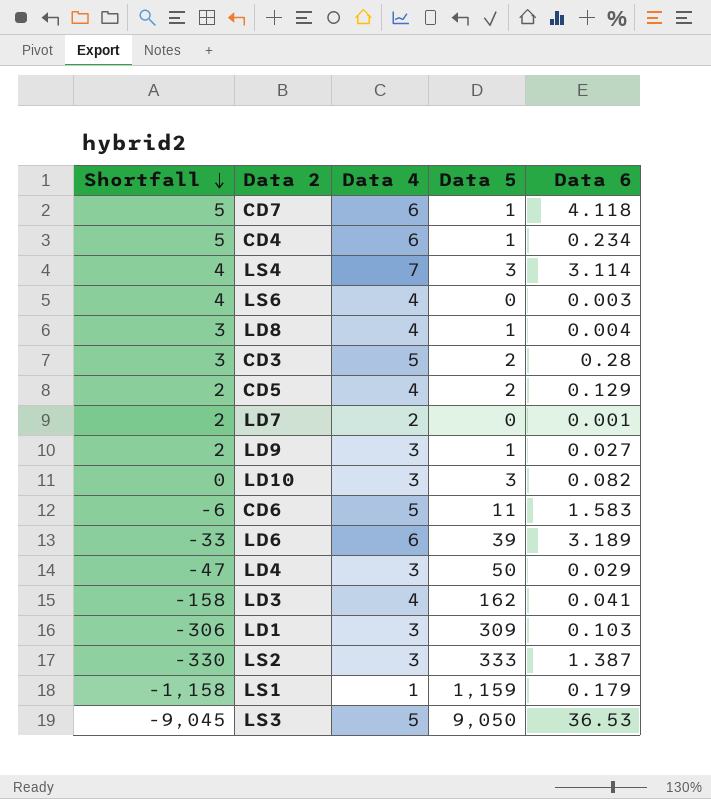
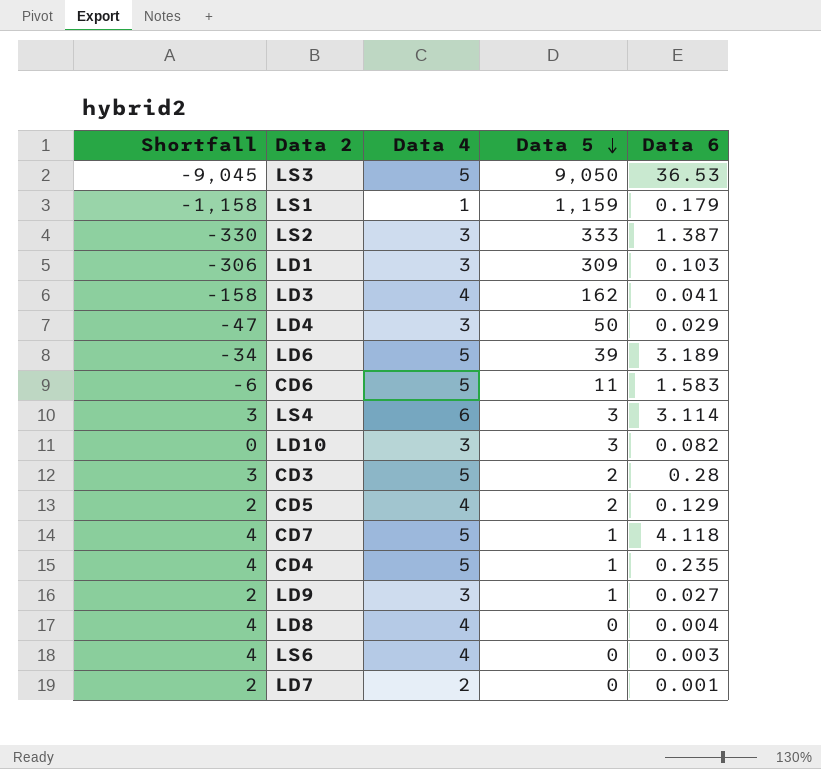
row order: Shortfall descending -> Data 5 descending
LD6 | Shortfall: -33 -> -34
LD6 | Data 4: 6 -> 5
LS4 | Shortfall: 4 -> 3
LS4 | Data 4: 7 -> 6
CD7 | Shortfall: 5 -> 4
CD7 | Data 4: 6 -> 5
CD4 | Shortfall: 5 -> 4
CD4 | Data 4: 6 -> 5
CD4 | Data 6: 0.234 -> 0.235
LD8 | Shortfall: 3 -> 4
LD8 | Data 5: 1 -> 0

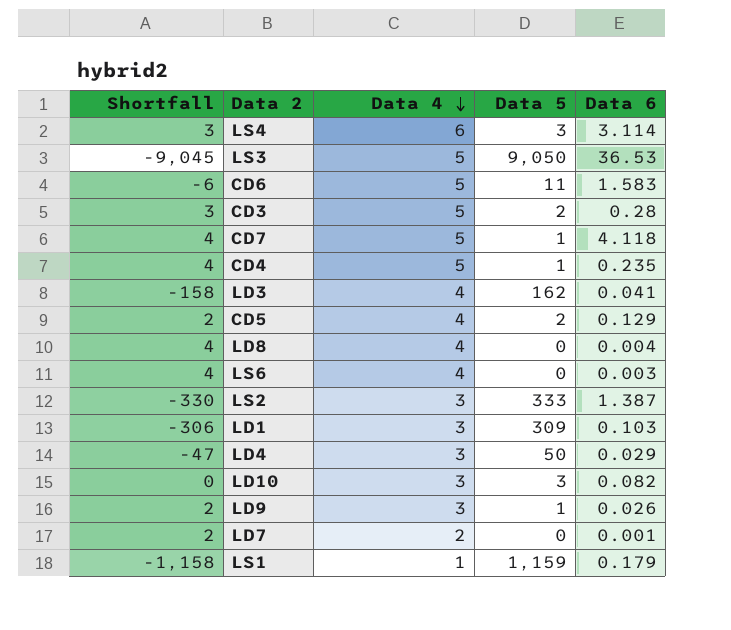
row order: Data 5 descending -> Data 4 descending
row LD6: -34 | 5 | 39 | 3.189 -> none
LD9 | Data 6: 0.027 -> 0.026

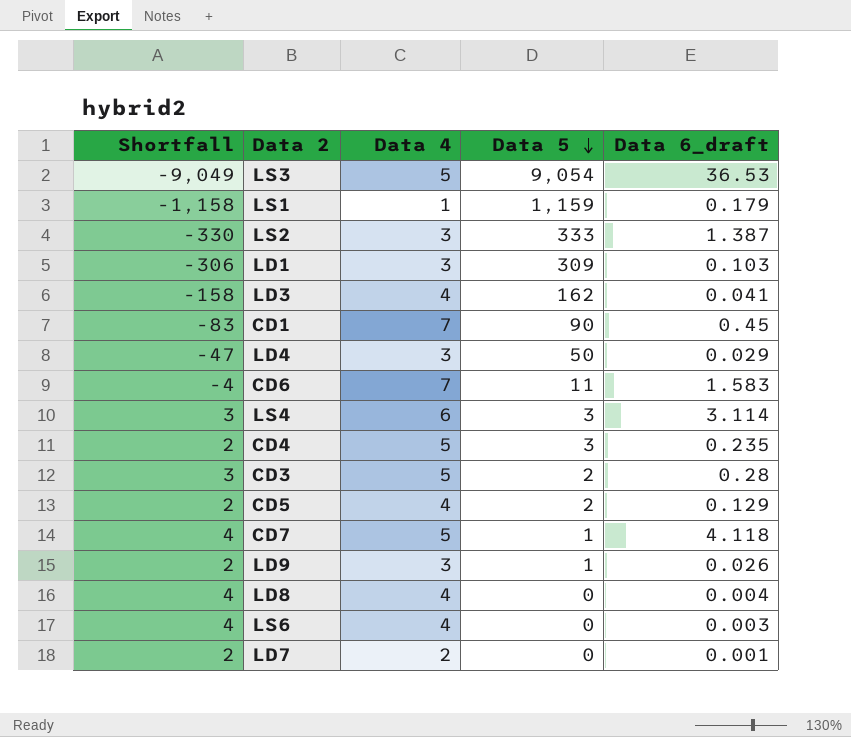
row order: Data 4 descending -> Data 5 descending
column name: Data 6 -> Data 6_draft
row LD10: 0 | 3 | 3 | 0.082 -> none
LS3 | Shortfall: -9,045 -> -9,049
LS3 | Data 5: 9,050 -> 9,054
row CD1: none -> -83 | 7 | 90 | 0.45
CD6 | Shortfall: -6 -> -4
CD6 | Data 4: 5 -> 7
CD4 | Shortfall: 4 -> 2
CD4 | Data 5: 1 -> 3

